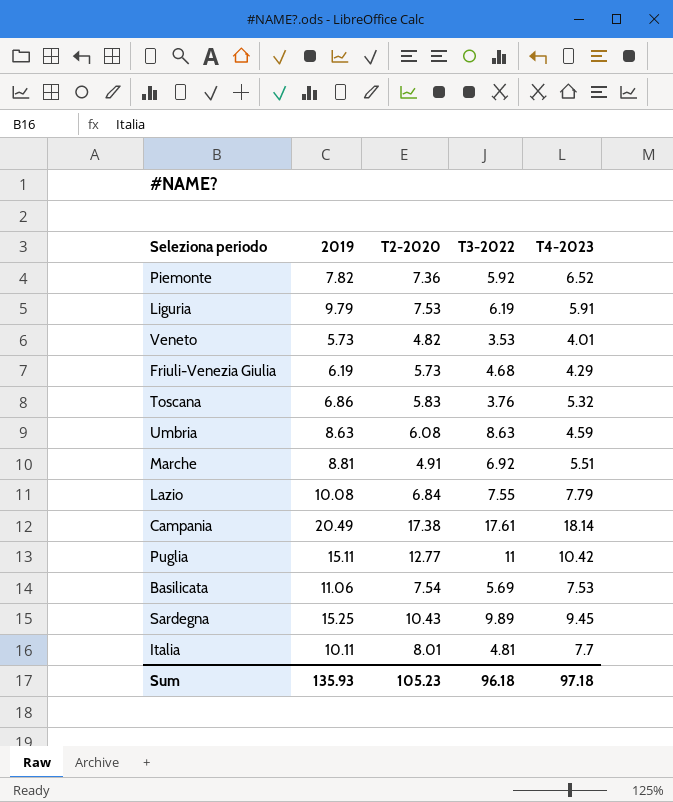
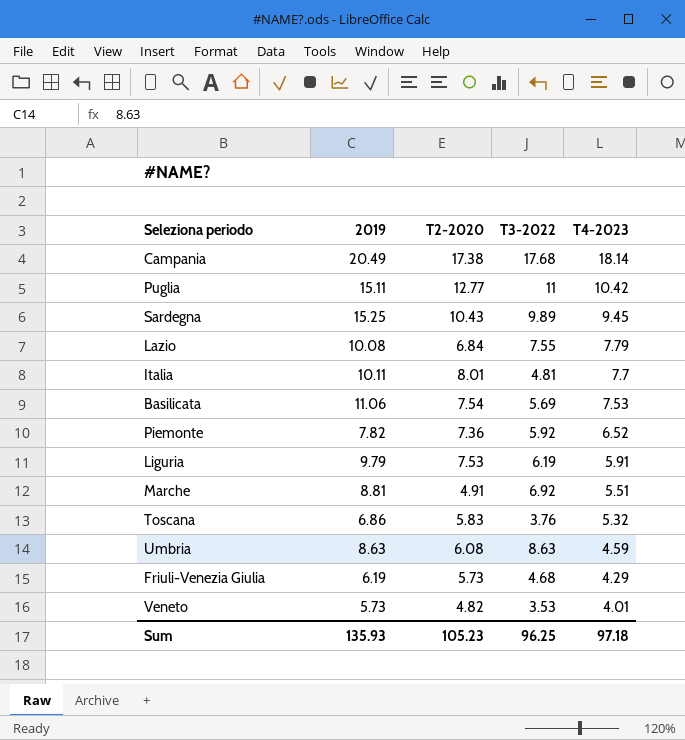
row order: none -> T4-2023 descending
Campania | T3-2022: 17.61 -> 17.68
Sum | T3-2022: 96.18 -> 96.25

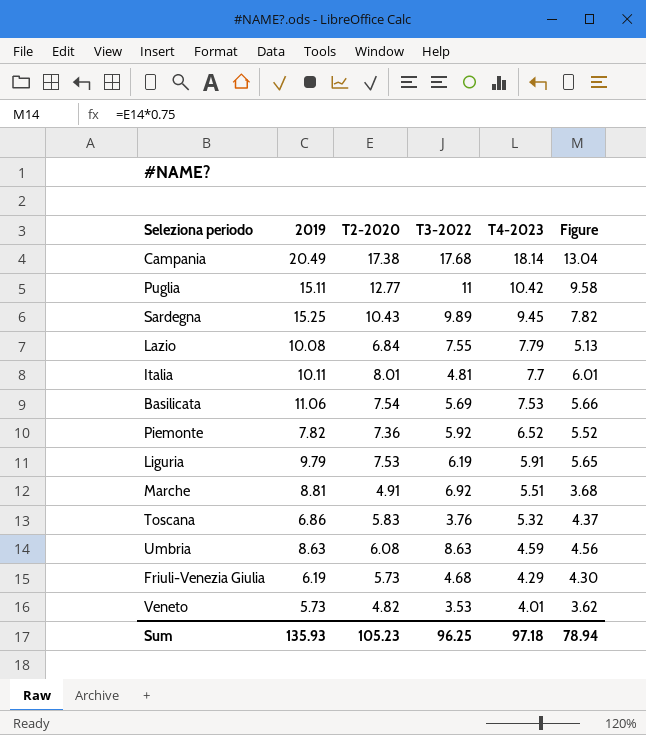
column Figure | formula: none -> [T2-2020] * 0.75

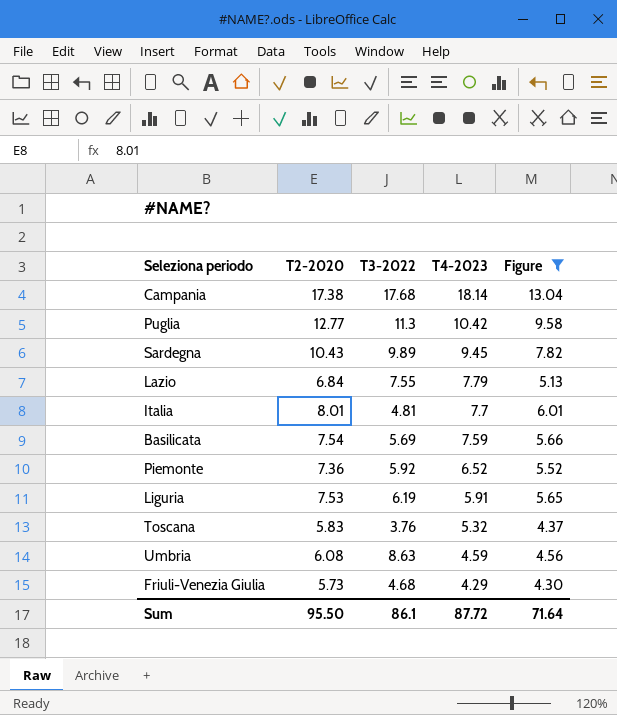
filter: none -> Figure >= 4.30
column 2019 | position: 2 -> none
Puglia | T3-2022: 11 -> 11.3
Basilicata | T4-2023: 7.53 -> 7.59
Sum | T2-2020: 105.23 -> 95.50
Sum | T3-2022: 96.25 -> 86.1
Sum | T4-2023: 97.18 -> 87.72
Sum | Figure: 78.94 -> 71.64

